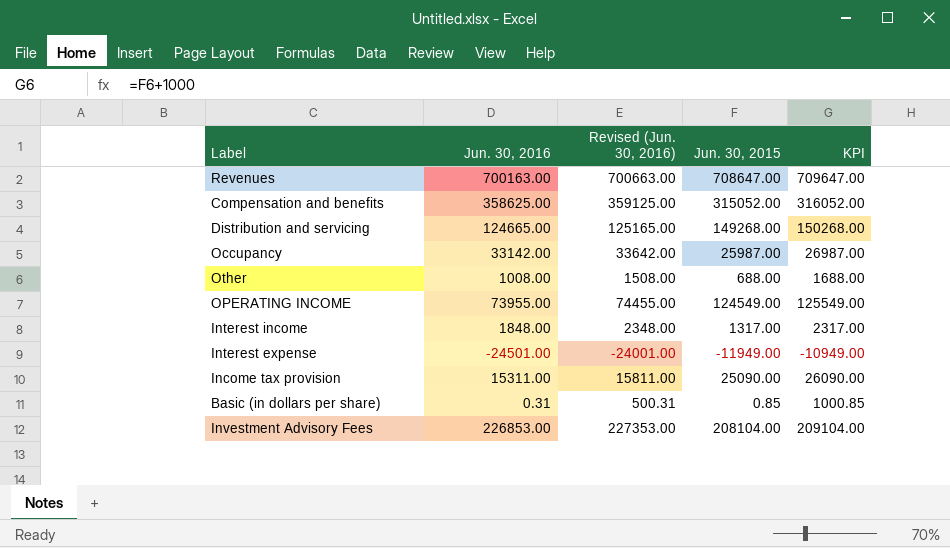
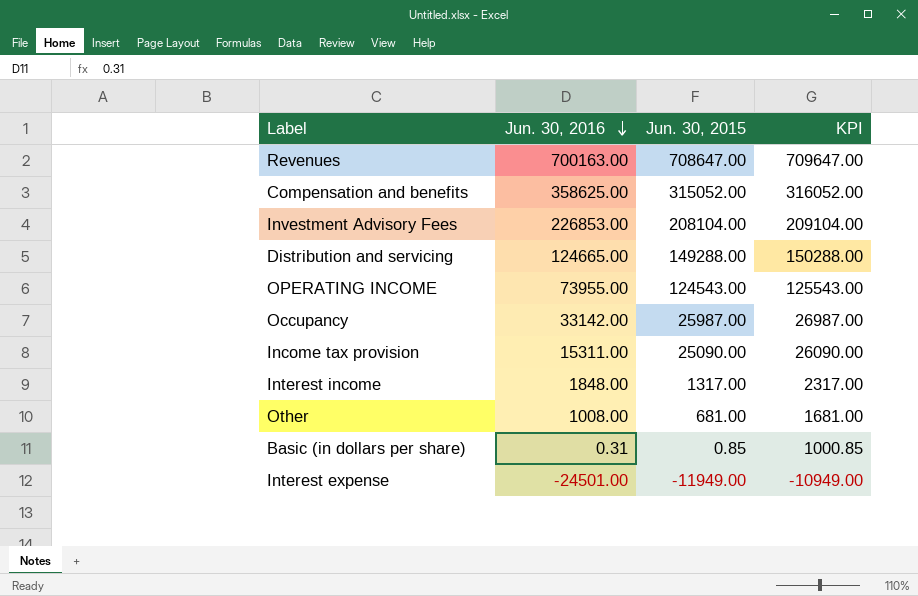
row order: none -> Jun. 30, 2016 descending
column Revised (Jun. 30, 2016) | formula: [Jun. 30, 2016] + 500 -> none
Distribution and servicing | Jun. 30, 2015: 149268.00 -> 149288.00
Distribution and servicing | KPI: 150268.00 -> 150288.00
OPERATING INCOME | Jun. 30, 2015: 124549.00 -> 124543.00
OPERATING INCOME | KPI: 125549.00 -> 125543.00
Other | Jun. 30, 2015: 688.00 -> 681.00
Other | KPI: 1688.00 -> 1681.00

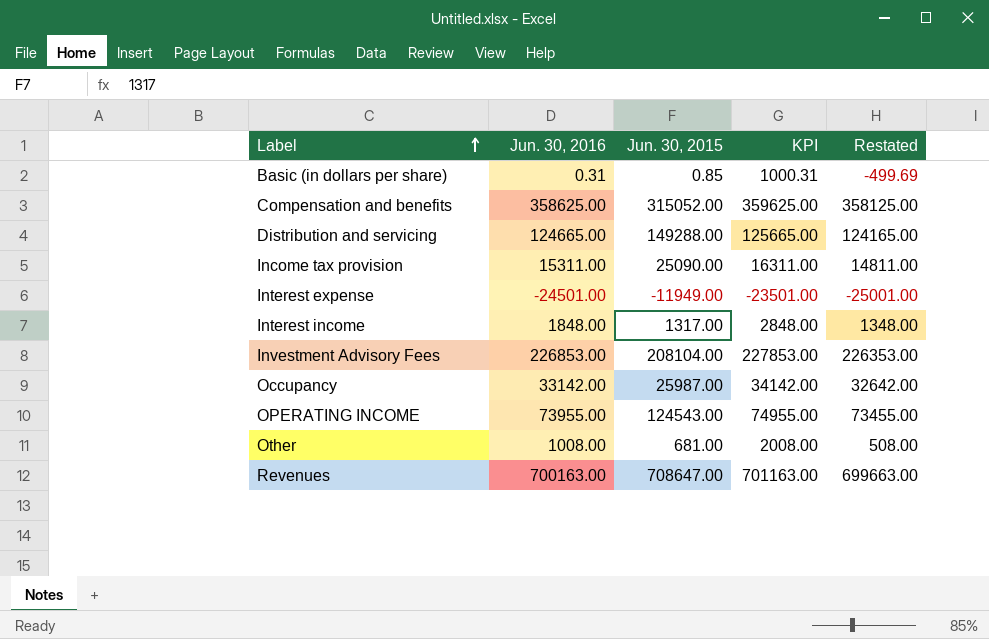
row order: Jun. 30, 2016 descending -> Label ascending
column KPI | formula: [Jun. 30, 2015] + 1000 -> [Jun. 30, 2016] + 1000
column Restated | formula: none -> [Jun. 30, 2016] - 500

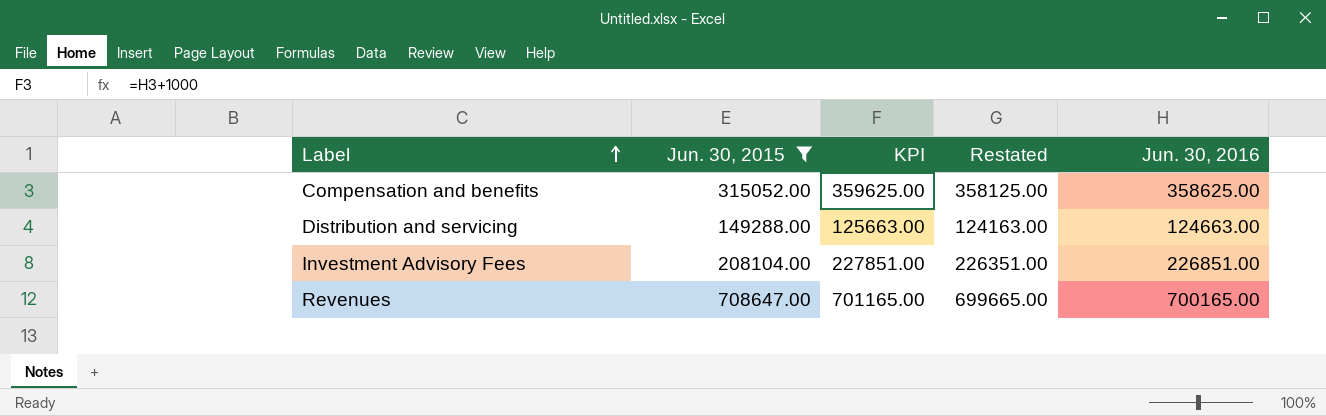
filter: none -> Jun. 30, 2015 >= 149288.00
column Jun. 30, 2016 | position: 2 -> 5
Distribution and servicing | KPI: 125665.00 -> 125663.00
Distribution and servicing | Restated: 124165.00 -> 124163.00
Distribution and servicing | Jun. 30, 2016: 124665.00 -> 124663.00
Investment Advisory Fees | KPI: 227853.00 -> 227851.00
Investment Advisory Fees | Restated: 226353.00 -> 226351.00
Investment Advisory Fees | Jun. 30, 2016: 226853.00 -> 226851.00
Revenues | KPI: 701163.00 -> 701165.00
Revenues | Restated: 699663.00 -> 699665.00
Revenues | Jun. 30, 2016: 700163.00 -> 700165.00

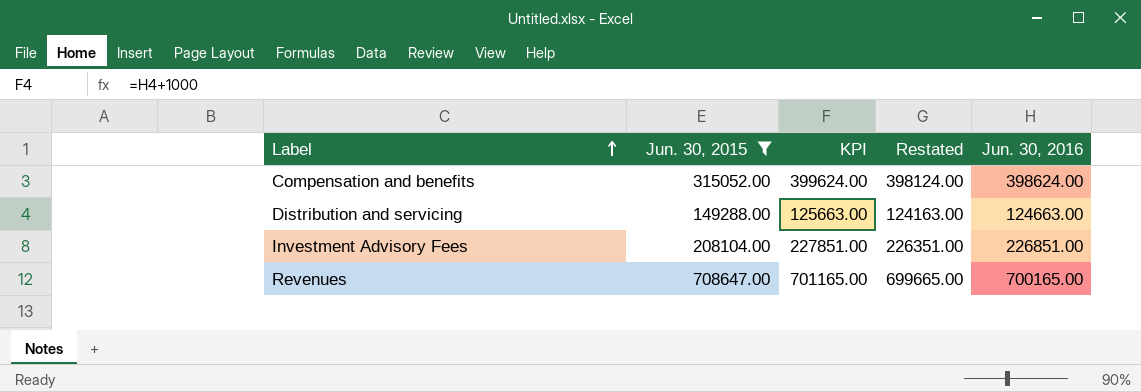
Compensation and benefits | KPI: 359625.00 -> 399624.00
Compensation and benefits | Restated: 358125.00 -> 398124.00
Compensation and benefits | Jun. 30, 2016: 358625.00 -> 398624.00

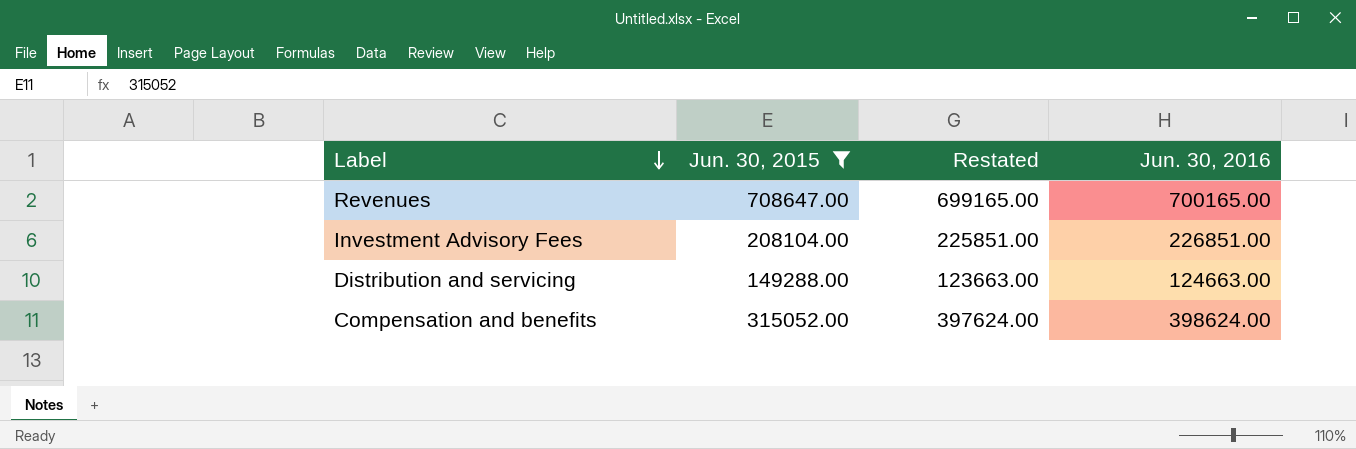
row order: Label ascending -> Label descending
column KPI | formula: [Jun. 30, 2016] + 1000 -> none
column Restated | formula: [Jun. 30, 2016] - 500 -> [Jun. 30, 2016] - 1000

